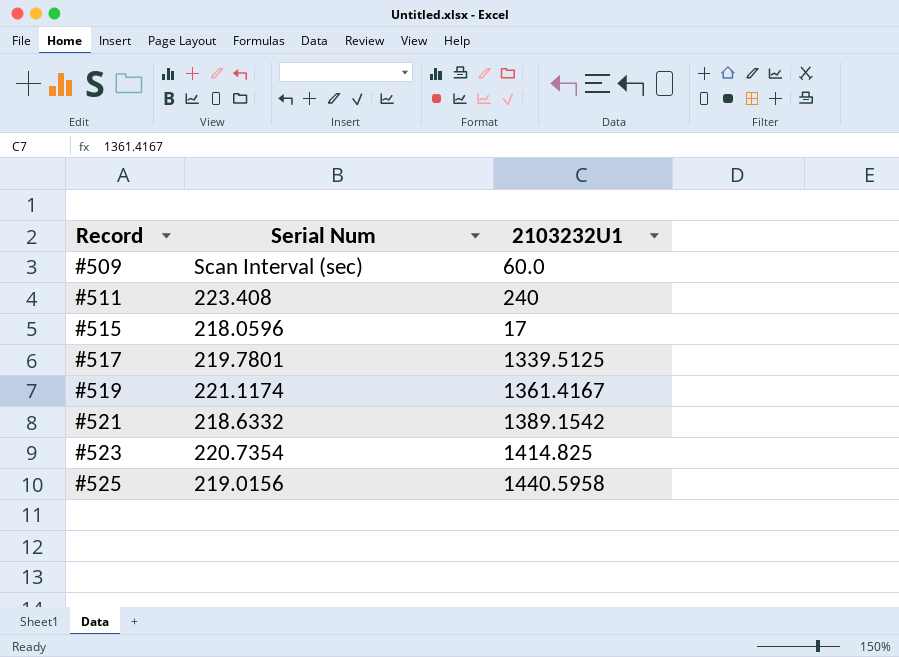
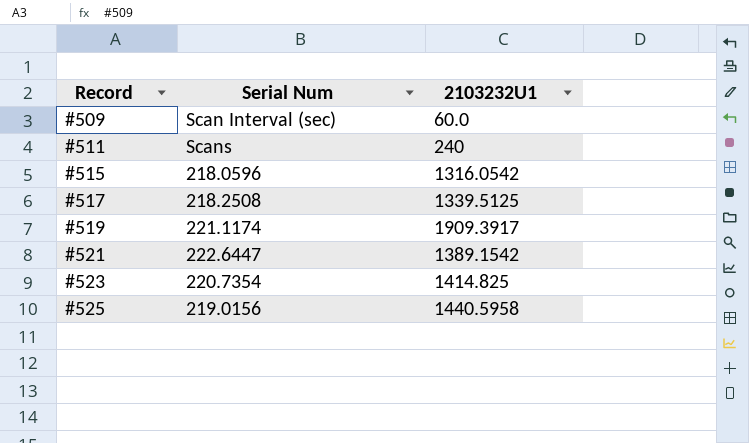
#511 | Serial Num: 223.408 -> Scans
#515 | 2103232U1: 17 -> 1316.0542
#517 | Serial Num: 219.7801 -> 218.2508
#519 | 2103232U1: 1361.4167 -> 1909.3917
#521 | Serial Num: 218.6332 -> 222.6447

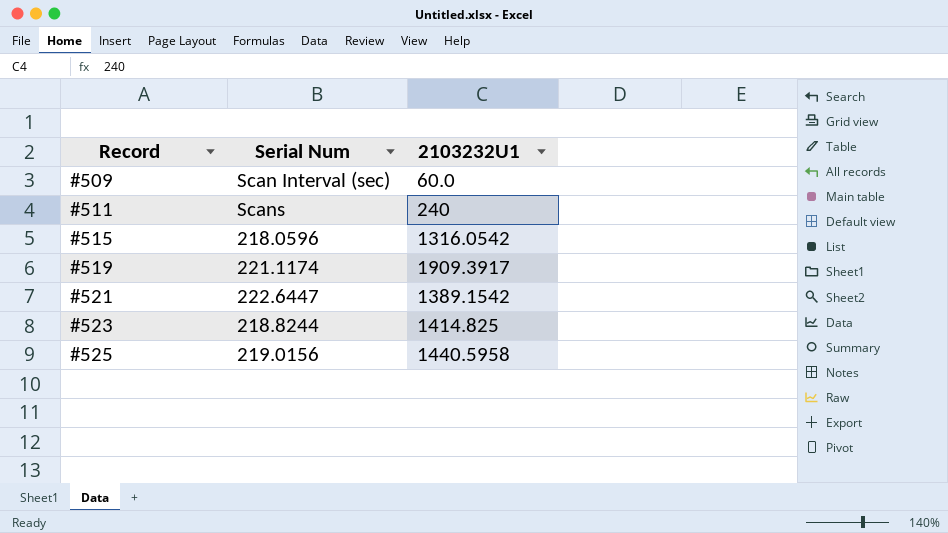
row #517: 218.2508 | 1339.5125 -> none
#523 | Serial Num: 220.7354 -> 218.8244

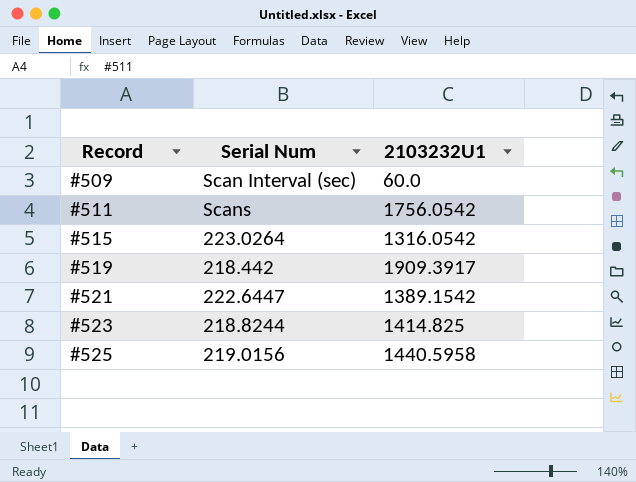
#511 | 2103232U1: 240 -> 1756.0542
#515 | Serial Num: 218.0596 -> 223.0264
#519 | Serial Num: 221.1174 -> 218.442

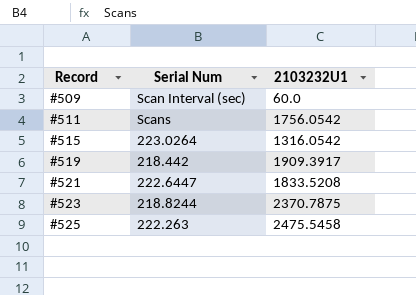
#521 | 2103232U1: 1389.1542 -> 1833.5208
#523 | 2103232U1: 1414.825 -> 2370.7875
#525 | Serial Num: 219.0156 -> 222.263
#525 | 2103232U1: 1440.5958 -> 2475.5458

